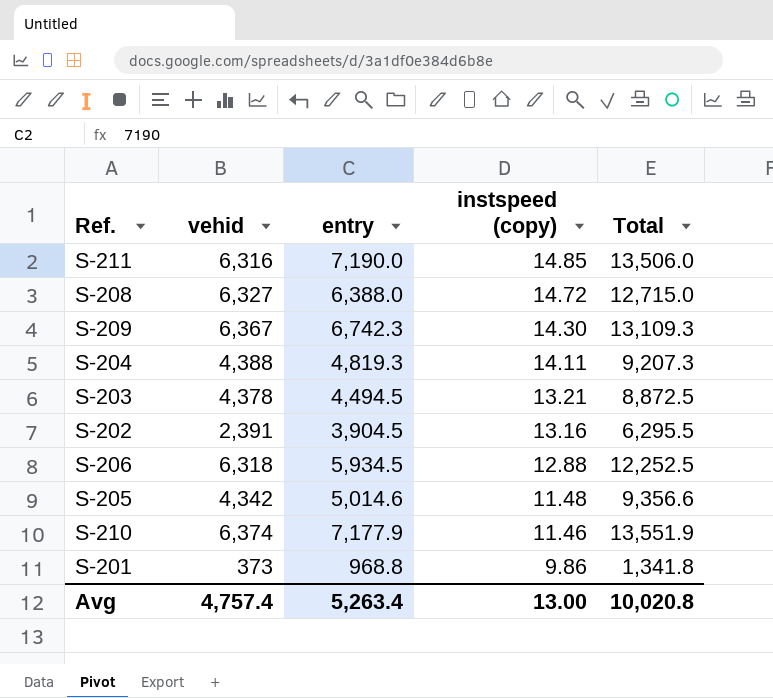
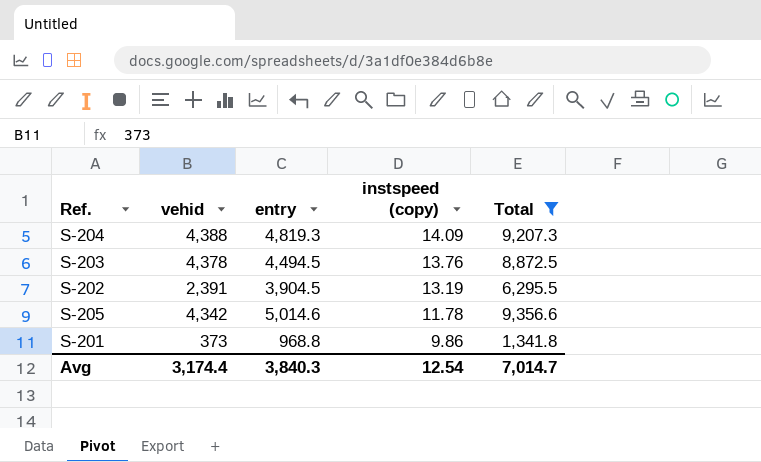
filter: none -> Total <= 9,356.6
S-204 | instspeed (copy): 14.11 -> 14.09
S-203 | instspeed (copy): 13.21 -> 13.76
S-202 | instspeed (copy): 13.16 -> 13.19
S-205 | instspeed (copy): 11.48 -> 11.78
Avg | vehid: 4,757.4 -> 3,174.4
Avg | entry: 5,263.4 -> 3,840.3
Avg | instspeed (copy): 13.00 -> 12.54
Avg | Total: 10,020.8 -> 7,014.7

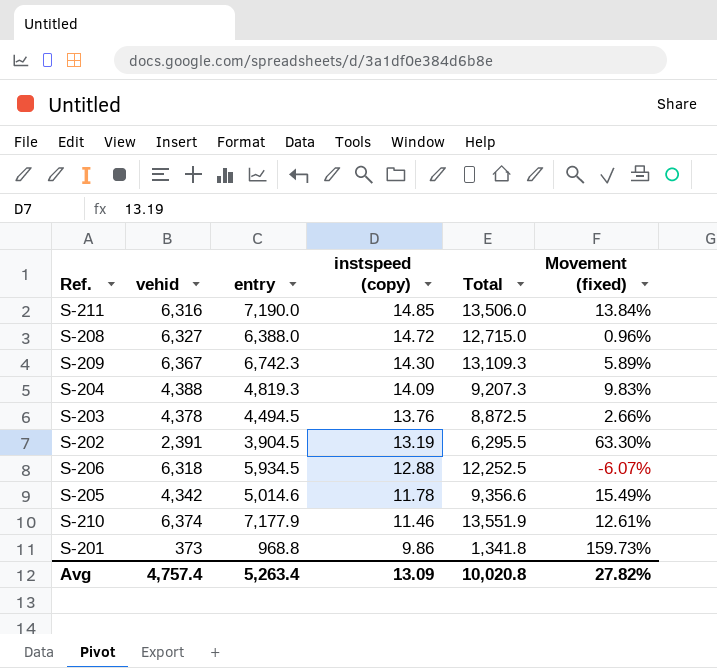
filter: Total <= 9,356.6 -> none
column Movement (fixed) | formula: none -> ([entry] - [vehid]) / [vehid]
Avg | vehid: 3,174.4 -> 4,757.4
Avg | entry: 3,840.3 -> 5,263.4
Avg | instspeed (copy): 12.54 -> 13.09
Avg | Total: 7,014.7 -> 10,020.8

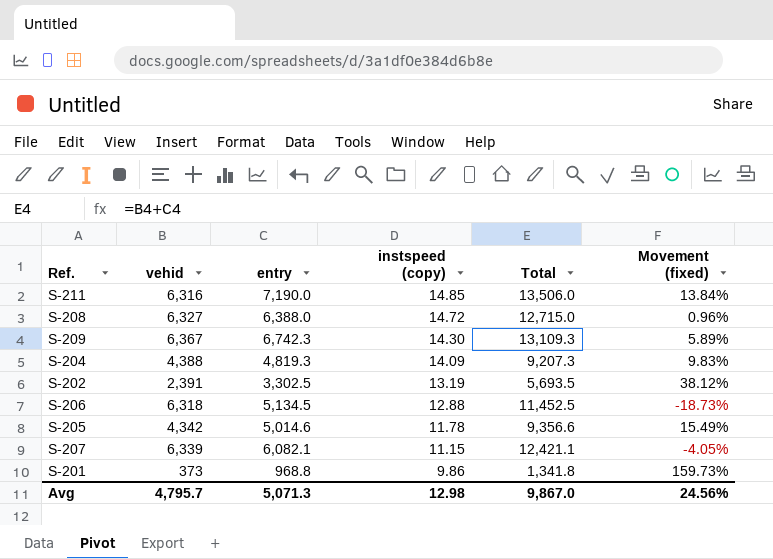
row S-203: 4,378 | 4,494.5 | 13.76 | 8,872.5 | 2.66% -> none
row S-210: 6,374 | 7,177.9 | 11.46 | 13,551.9 | 12.61% -> none
S-202 | entry: 3,904.5 -> 3,302.5
S-202 | Total: 6,295.5 -> 5,693.5
S-202 | Movement (fixed): 63.30% -> 38.12%
S-206 | entry: 5,934.5 -> 5,134.5
S-206 | Total: 12,252.5 -> 11,452.5
S-206 | Movement (fixed): -6.07% -> -18.73%
row S-207: none -> 6,339 | 6,082.1 | 11.15 | 12,421.1 | -4.05%
Avg | vehid: 4,757.4 -> 4,795.7
Avg | entry: 5,263.4 -> 5,071.3
Avg | instspeed (copy): 13.09 -> 12.98
Avg | Total: 10,020.8 -> 9,867.0
Avg | Movement (fixed): 27.82% -> 24.56%

